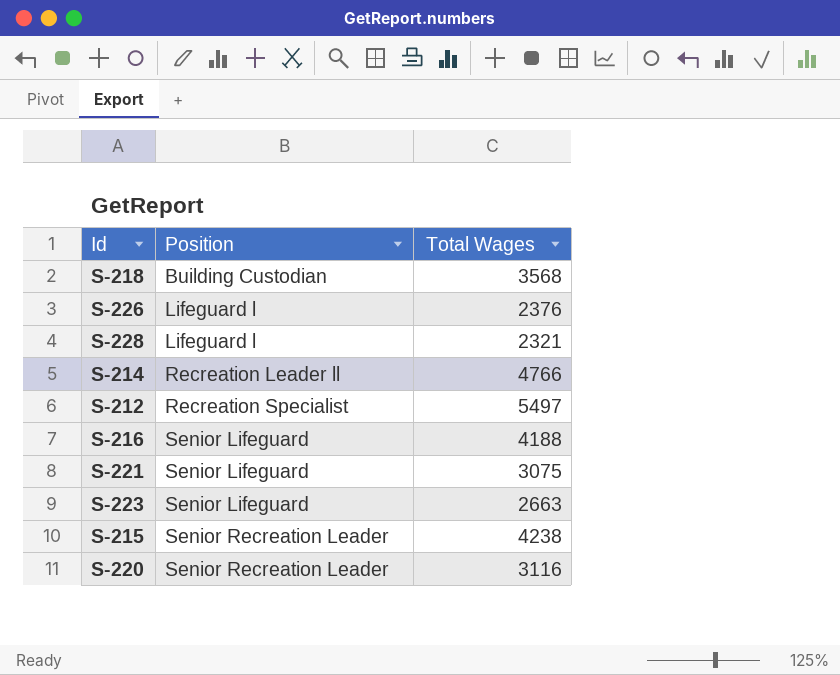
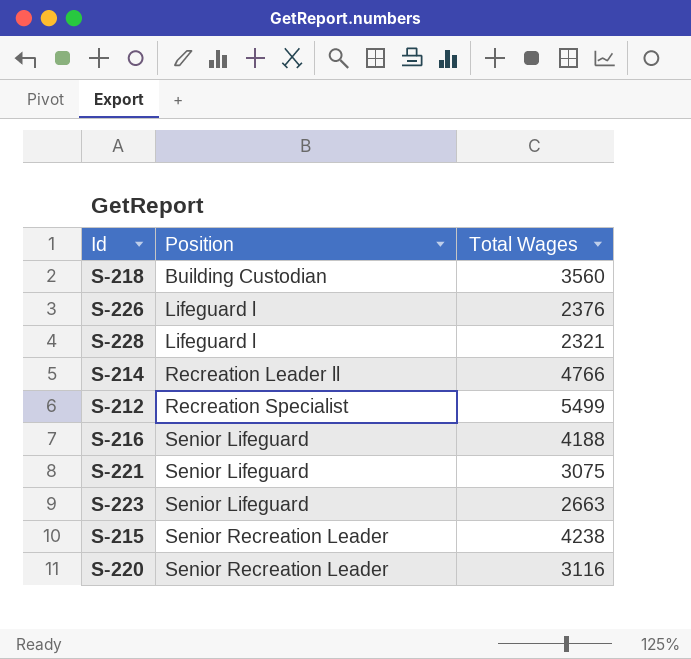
S-218 | Total Wages: 3568 -> 3560
S-212 | Total Wages: 5497 -> 5499

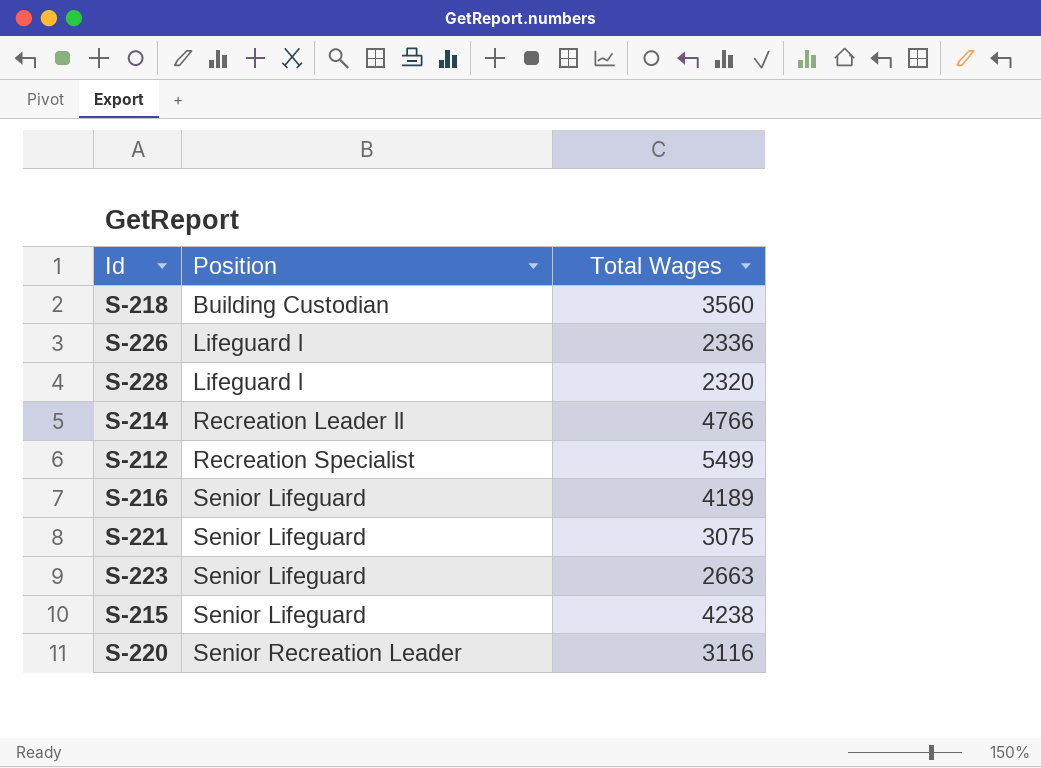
S-226 | Total Wages: 2376 -> 2336
S-228 | Total Wages: 2321 -> 2320
S-216 | Total Wages: 4188 -> 4189
S-215 | Position: Senior Recreation Leader -> Senior Lifeguard

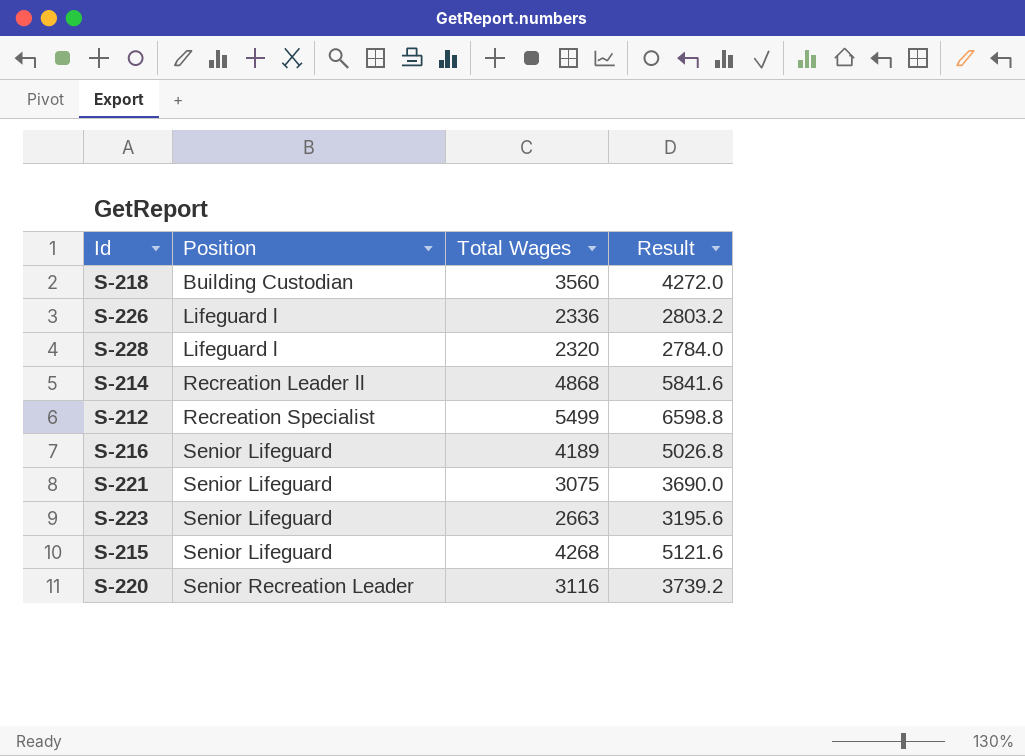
column Result | formula: none -> [Total Wages] * 1.2
S-214 | Total Wages: 4766 -> 4868
S-215 | Total Wages: 4238 -> 4268

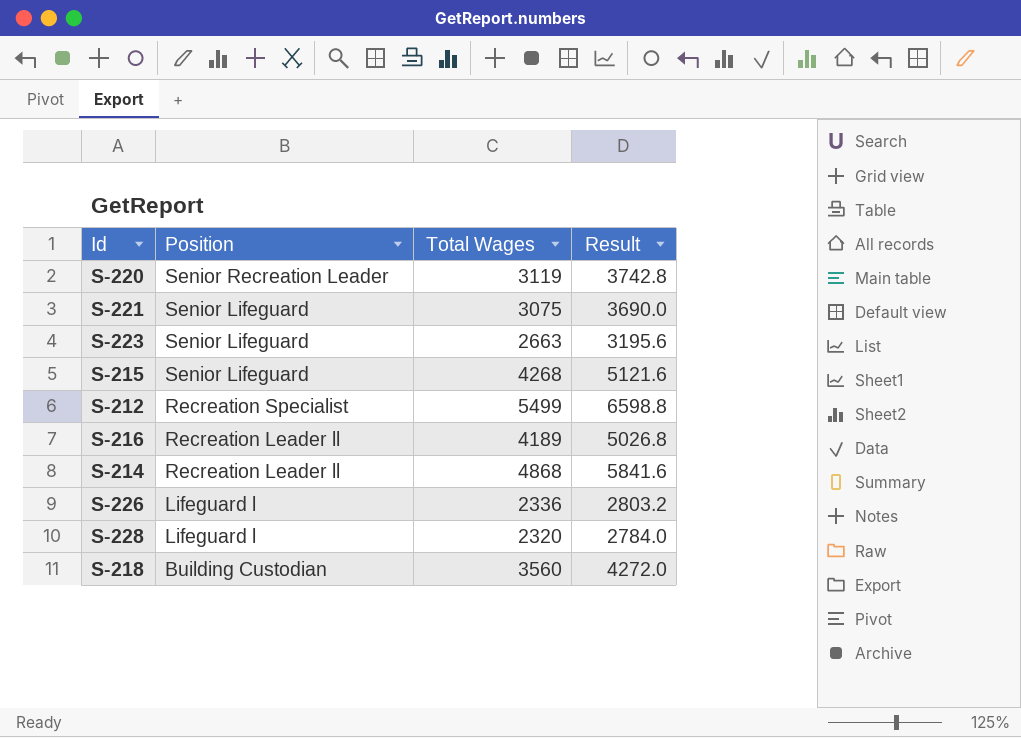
row order: Position ascending -> Position descending
S-220 | Total Wages: 3116 -> 3119
S-220 | Result: 3739.2 -> 3742.8
S-216 | Position: Senior Lifeguard -> Recreation Leader ll

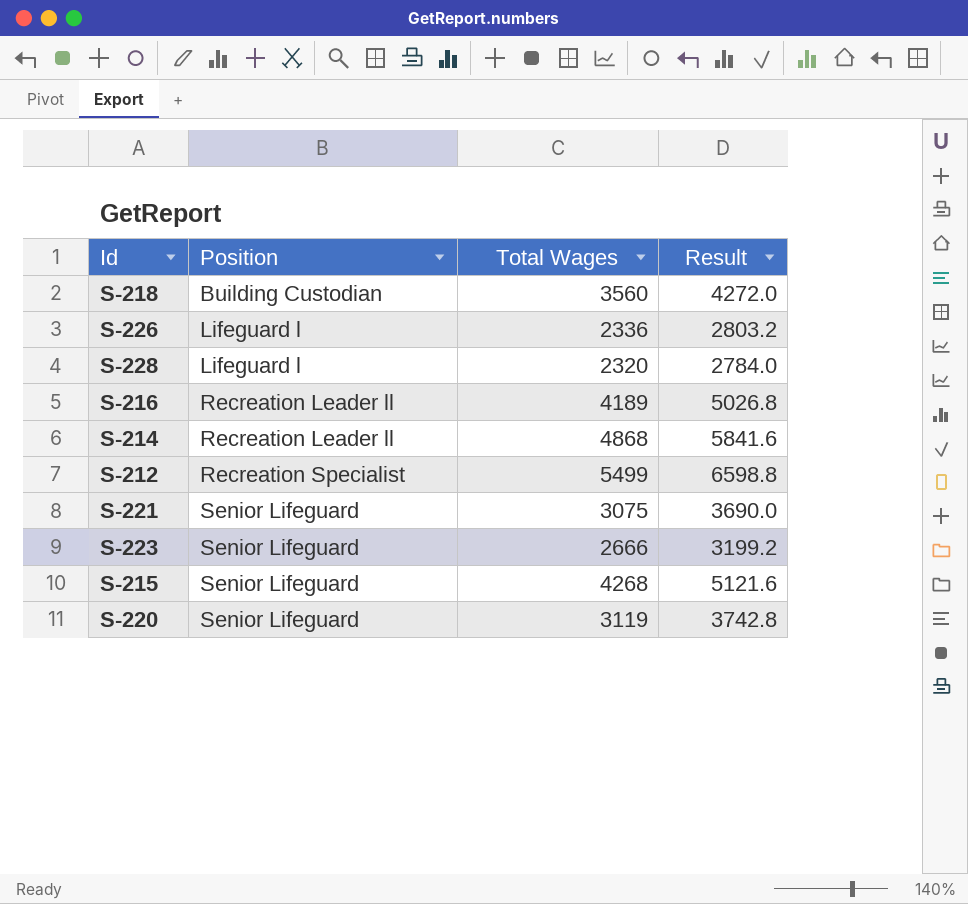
row order: Position descending -> Position ascending
S-223 | Total Wages: 2663 -> 2666
S-223 | Result: 3195.6 -> 3199.2
S-220 | Position: Senior Recreation Leader -> Senior Lifeguard

